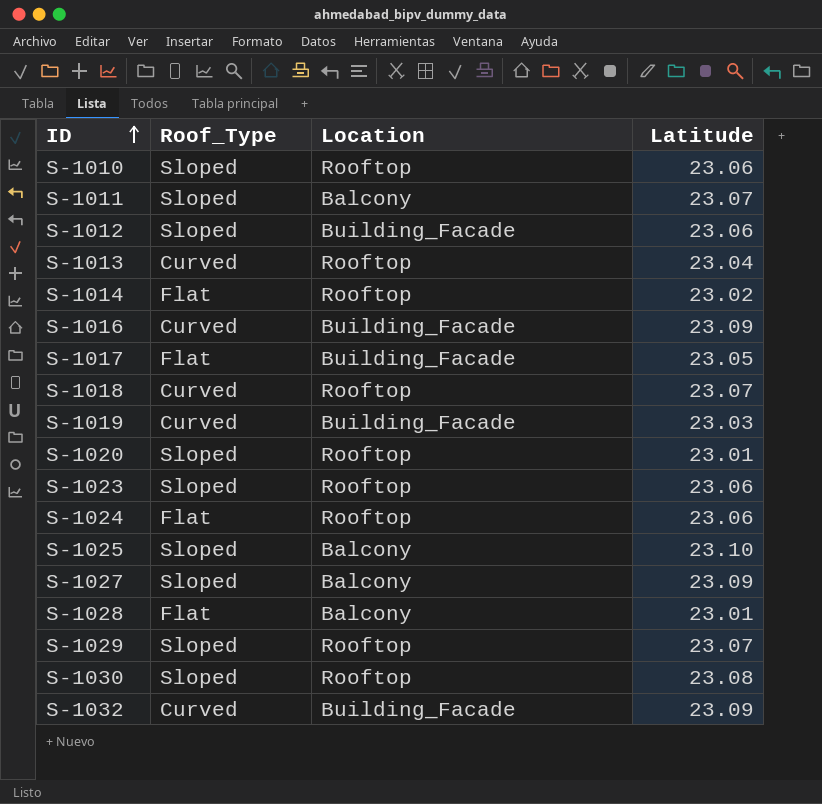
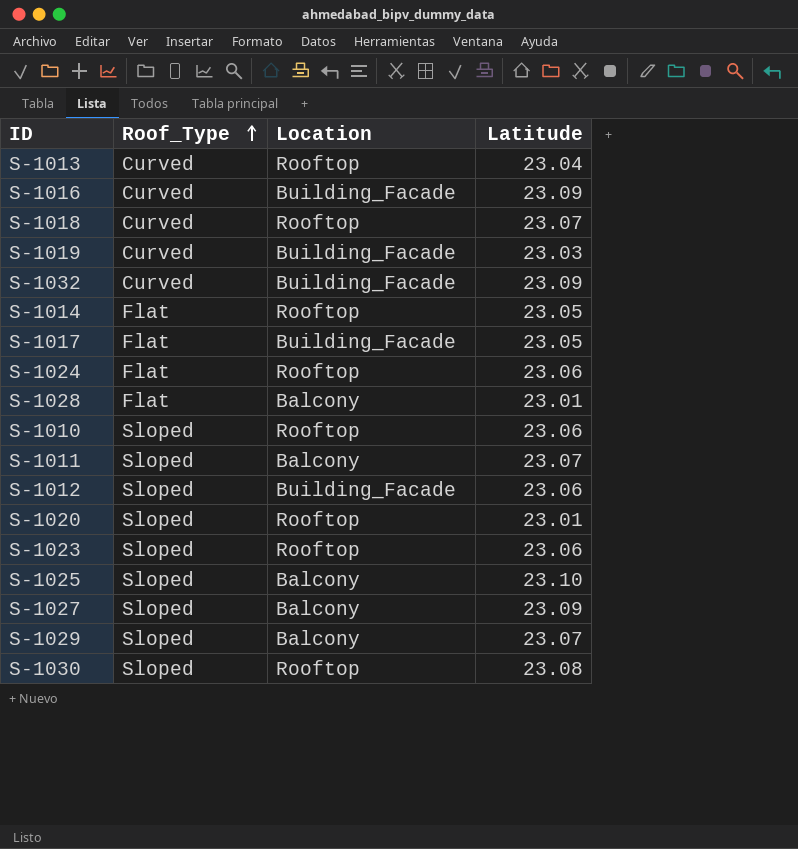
row order: ID ascending -> Roof_Type ascending
S-1014 | Latitude: 23.02 -> 23.05
S-1029 | Location: Rooftop -> Balcony

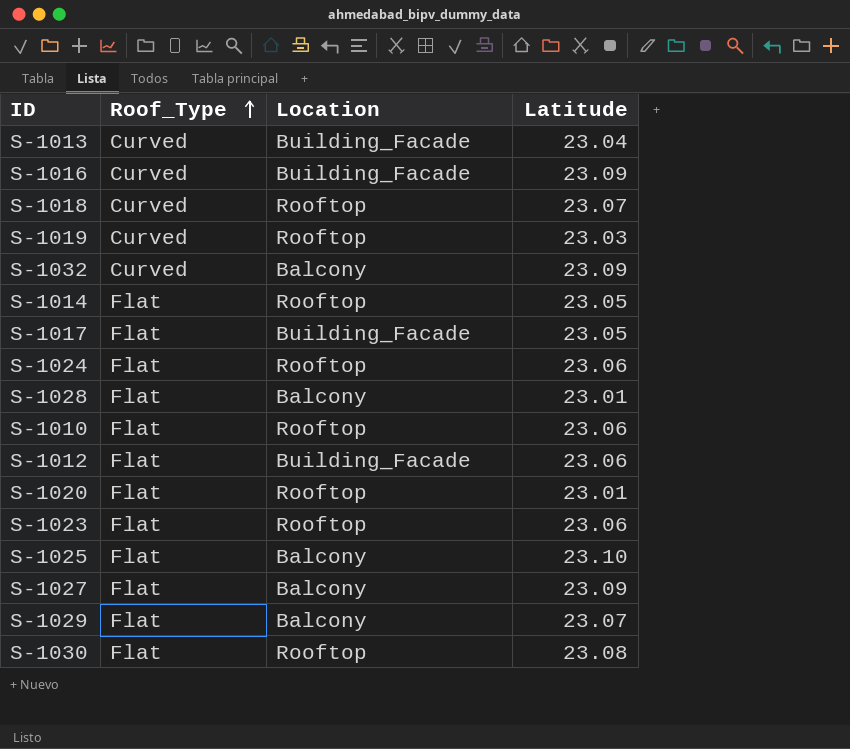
row S-1011: Sloped | Balcony | 23.07 -> none
S-1013 | Location: Rooftop -> Building_Facade
S-1019 | Location: Building_Facade -> Rooftop
S-1032 | Location: Building_Facade -> Balcony
S-1010 | Roof_Type: Sloped -> Flat
S-1012 | Roof_Type: Sloped -> Flat
S-1020 | Roof_Type: Sloped -> Flat
S-1023 | Roof_Type: Sloped -> Flat
S-1025 | Roof_Type: Sloped -> Flat
S-1027 | Roof_Type: Sloped -> Flat
S-1029 | Roof_Type: Sloped -> Flat
S-1030 | Roof_Type: Sloped -> Flat

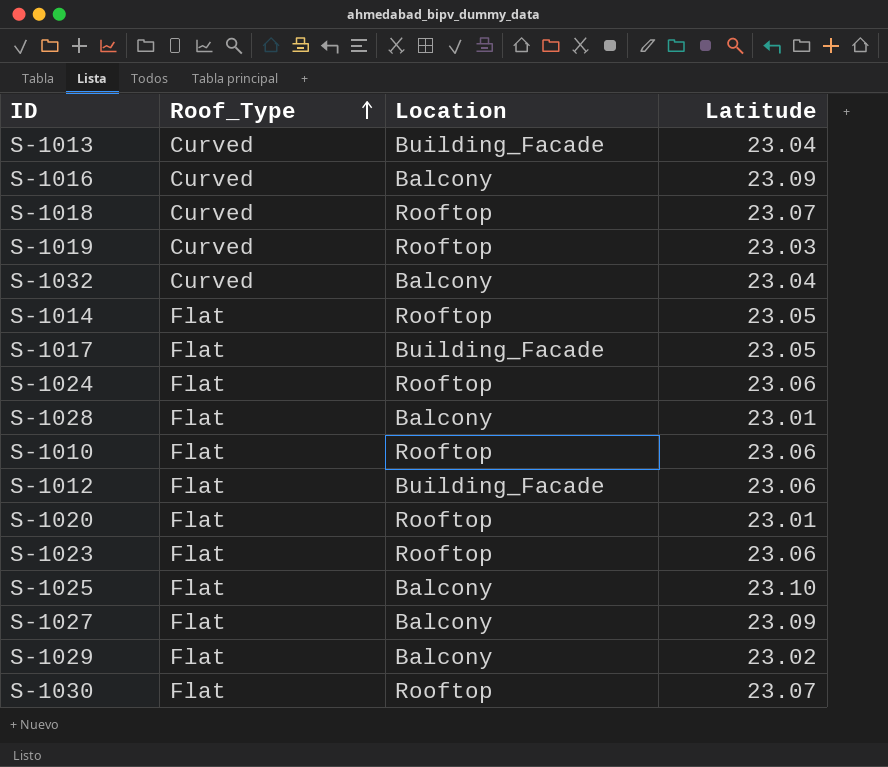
S-1016 | Location: Building_Facade -> Balcony
S-1032 | Latitude: 23.09 -> 23.04
S-1029 | Latitude: 23.07 -> 23.02
S-1030 | Latitude: 23.08 -> 23.07

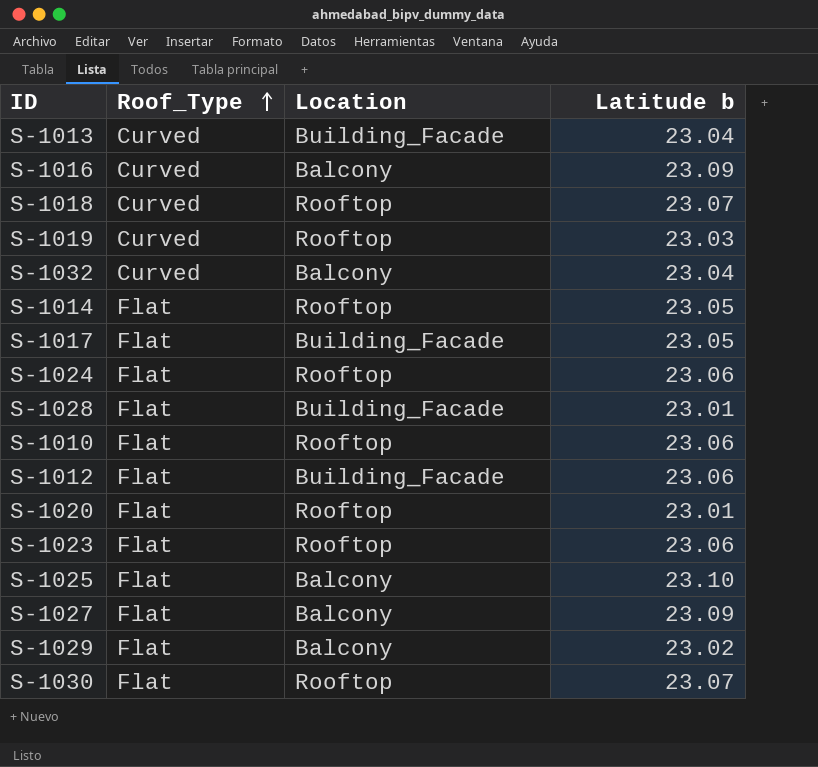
column name: Latitude -> Latitude b
S-1028 | Location: Balcony -> Building_Facade

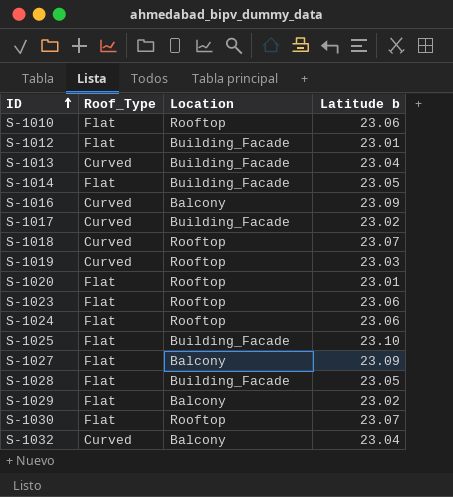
row order: Roof_Type ascending -> ID ascending
S-1012 | Latitude b: 23.06 -> 23.01
S-1014 | Location: Rooftop -> Building_Facade
S-1017 | Roof_Type: Flat -> Curved
S-1017 | Latitude b: 23.05 -> 23.02
S-1025 | Location: Balcony -> Building_Facade
S-1028 | Latitude b: 23.01 -> 23.05

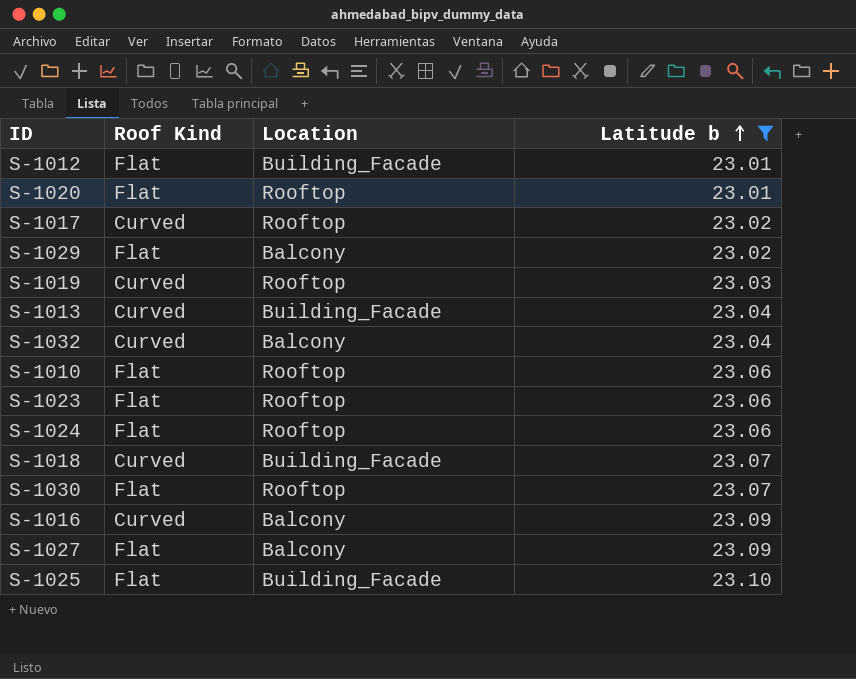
filter: none -> Latitude b != 23.05
row order: ID ascending -> Latitude b ascending
column name: Roof_Type -> Roof Kind
S-1017 | Location: Building_Facade -> Rooftop
S-1018 | Location: Rooftop -> Building_Facade

